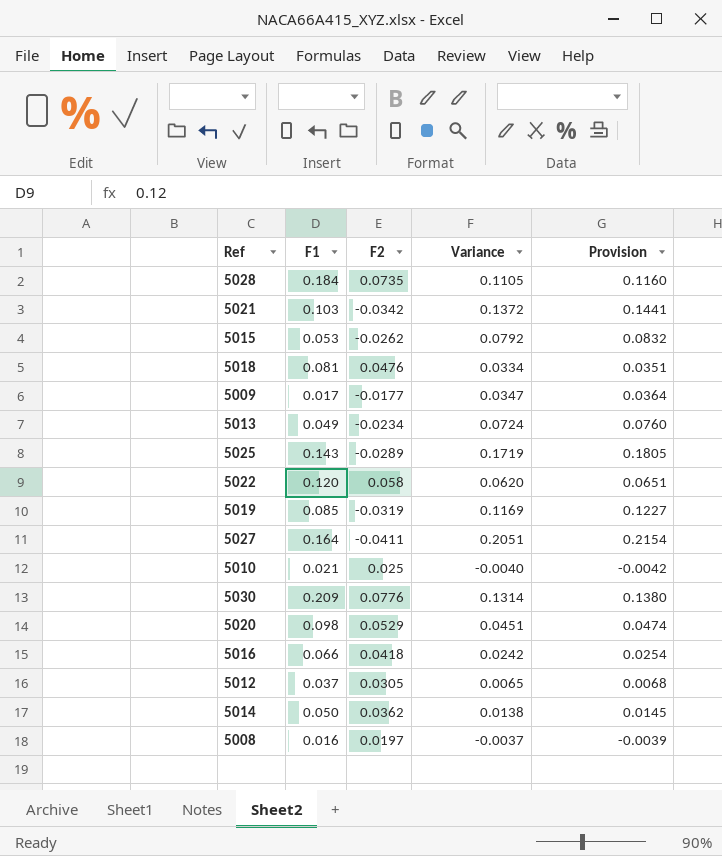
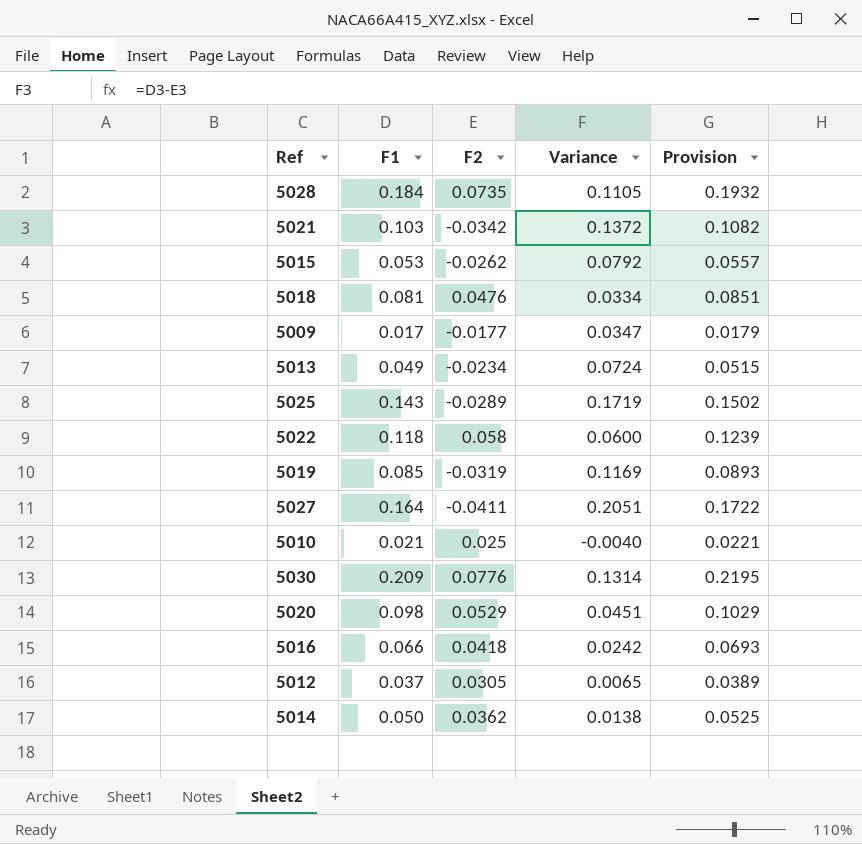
column Provision | formula: [Variance] * 1.05 -> [F1] * 1.05
row 5008: 0.016 | 0.0197 | -0.0037 | -0.0039 -> none
5022 | F1: 0.120 -> 0.118
5022 | Variance: 0.0620 -> 0.0600

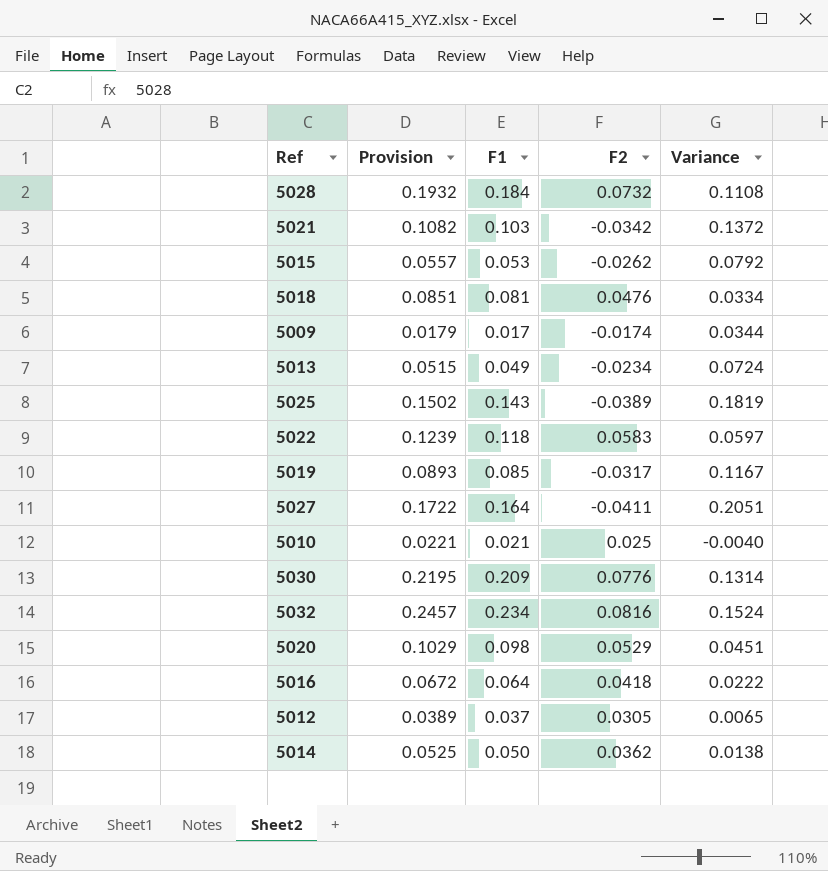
column Provision | position: 5 -> 2
5028 | F2: 0.0735 -> 0.0732
5028 | Variance: 0.1105 -> 0.1108
5009 | F2: -0.0177 -> -0.0174
5009 | Variance: 0.0347 -> 0.0344
5025 | F2: -0.0289 -> -0.0389
5025 | Variance: 0.1719 -> 0.1819
5022 | F2: 0.058 -> 0.0583
5022 | Variance: 0.0600 -> 0.0597
5019 | F2: -0.0319 -> -0.0317
5019 | Variance: 0.1169 -> 0.1167
row 5032: none -> 0.2457 | 0.234 | 0.0816 | 0.1524
5016 | Provision: 0.0693 -> 0.0672
5016 | F1: 0.066 -> 0.064
5016 | Variance: 0.0242 -> 0.0222

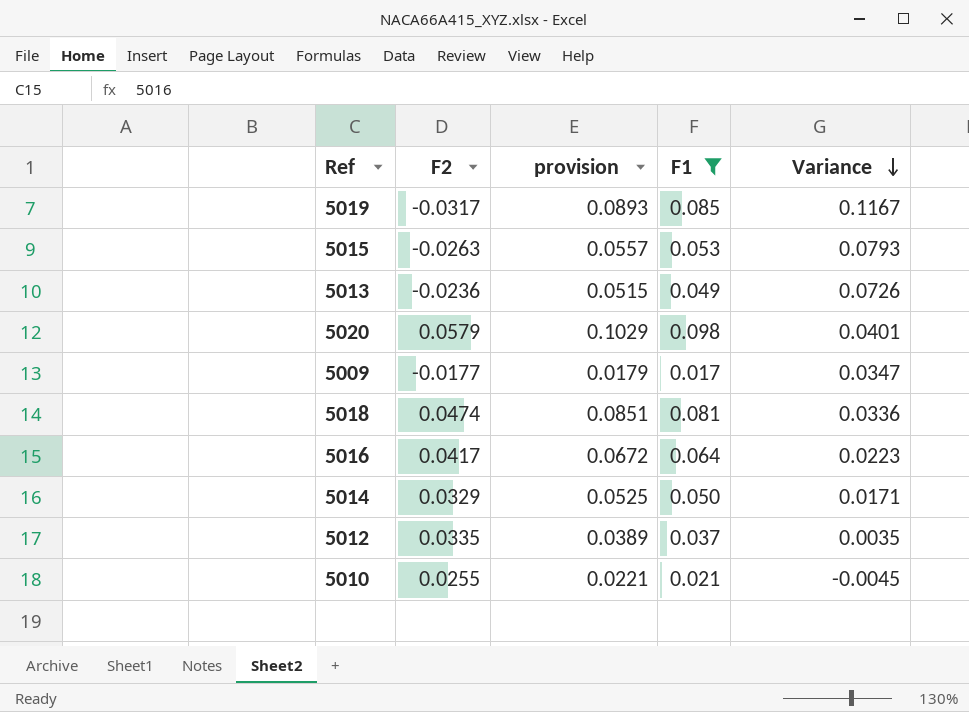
filter: none -> F1 <= 0.098
row order: none -> Variance descending
column F2 | position: 4 -> 2
column name: Provision -> provision
5015 | F2: -0.0262 -> -0.0263
5015 | Variance: 0.0792 -> 0.0793
5013 | F2: -0.0234 -> -0.0236
5013 | Variance: 0.0724 -> 0.0726
5020 | F2: 0.0529 -> 0.0579
5020 | Variance: 0.0451 -> 0.0401
5009 | F2: -0.0174 -> -0.0177
5009 | Variance: 0.0344 -> 0.0347
5018 | F2: 0.0476 -> 0.0474
5018 | Variance: 0.0334 -> 0.0336
5016 | F2: 0.0418 -> 0.0417
5016 | Variance: 0.0222 -> 0.0223
5014 | F2: 0.0362 -> 0.0329
5014 | Variance: 0.0138 -> 0.0171
5012 | F2: 0.0305 -> 0.0335
5012 | Variance: 0.0065 -> 0.0035
5010 | F2: 0.025 -> 0.0255
5010 | Variance: -0.0040 -> -0.0045

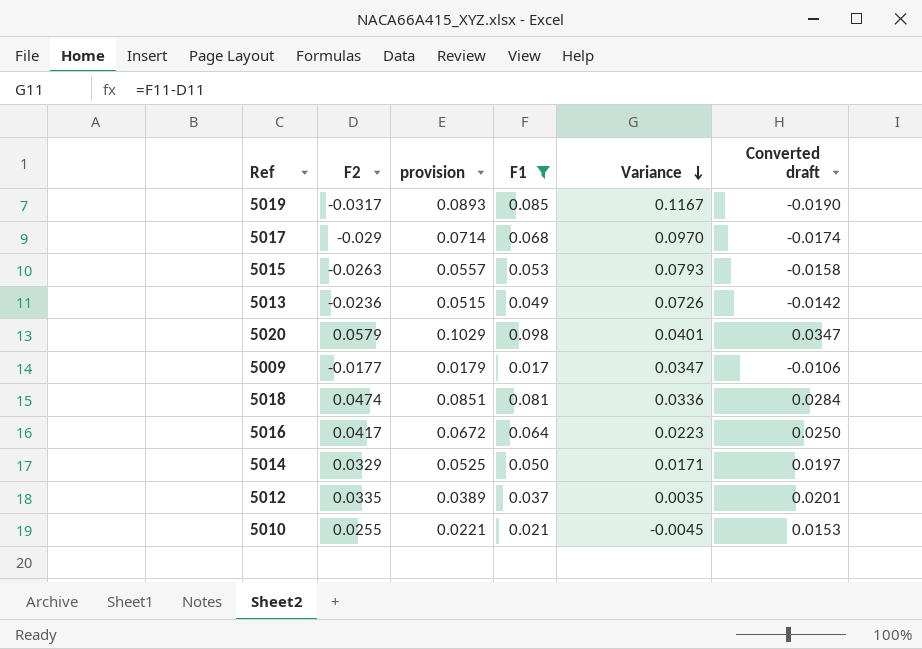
column Converted draft | formula: none -> [F2] * 0.6
row 5017: none -> -0.029 | 0.0714 | 0.068 | 0.0970 | -0.0174

